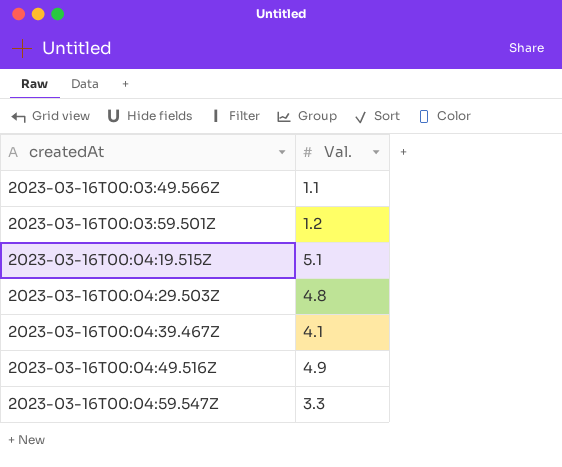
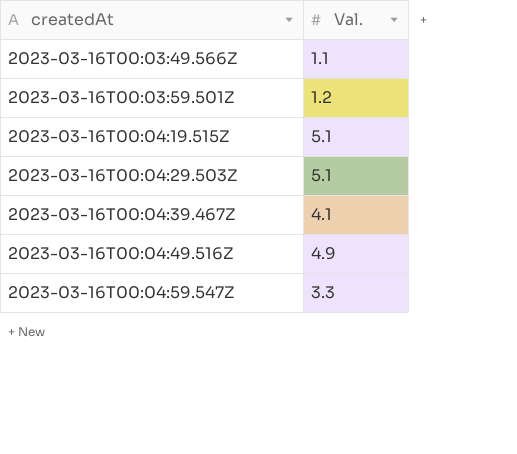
2023-03-16T00:04:29.503Z | Val.: 4.8 -> 5.1

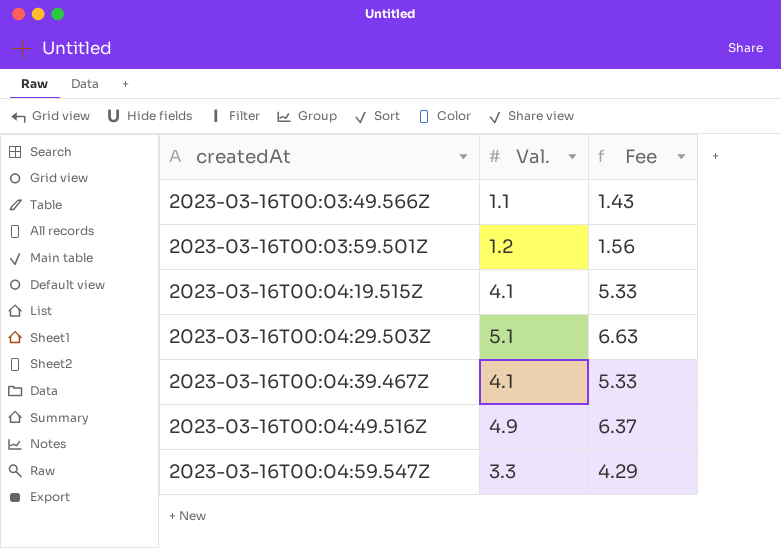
column Fee | formula: none -> [Val.] * 1.3
2023-03-16T00:04:19.515Z | Val.: 5.1 -> 4.1

